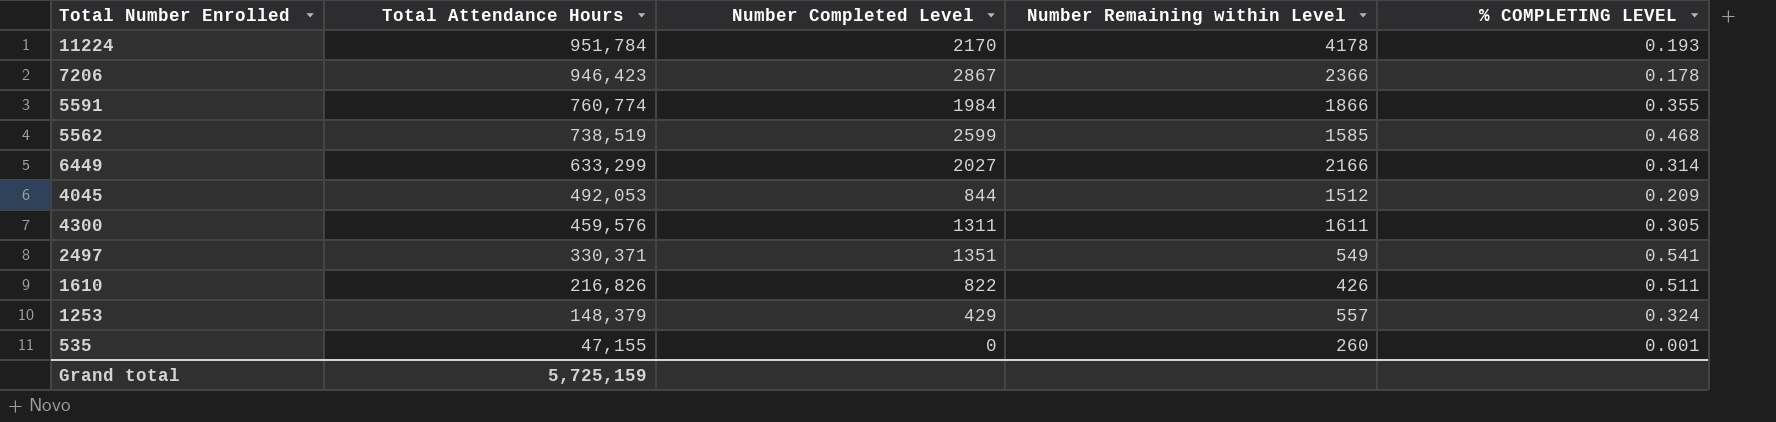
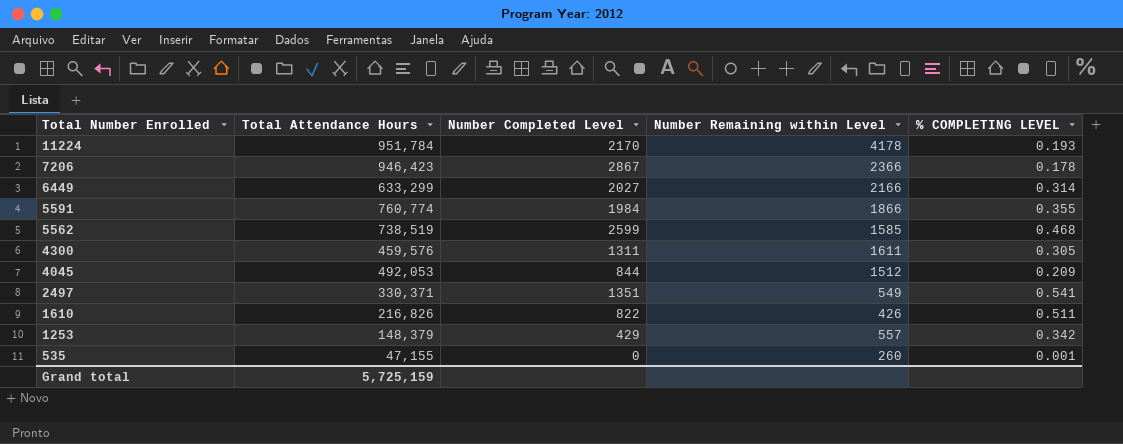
row order: Total Attendance Hours descending -> Total Number Enrolled descending
1253 | % COMPLETING LEVEL: 0.324 -> 0.342

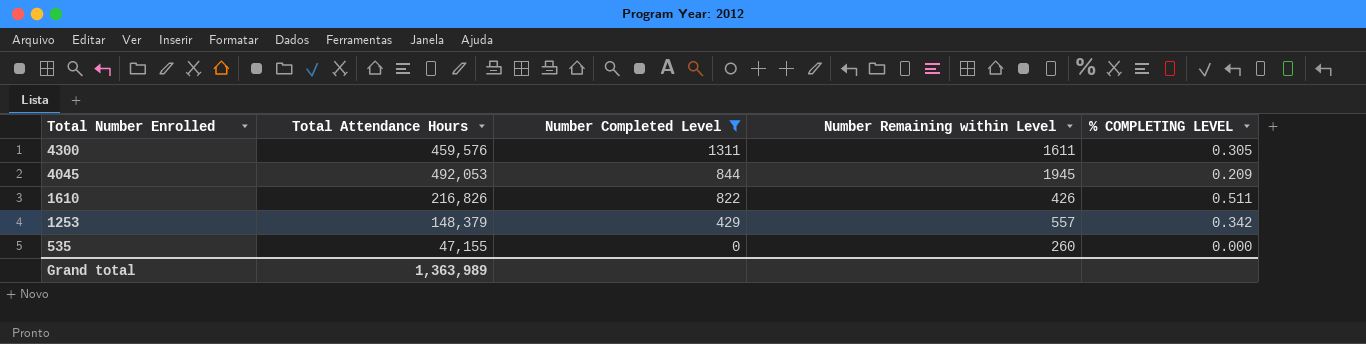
filter: none -> Number Completed Level <= 1311
4045 | Number Remaining within Level: 1512 -> 1945
535 | % COMPLETING LEVEL: 0.001 -> 0.000
Grand total | Total Attendance Hours: 5,725,159 -> 1,363,989

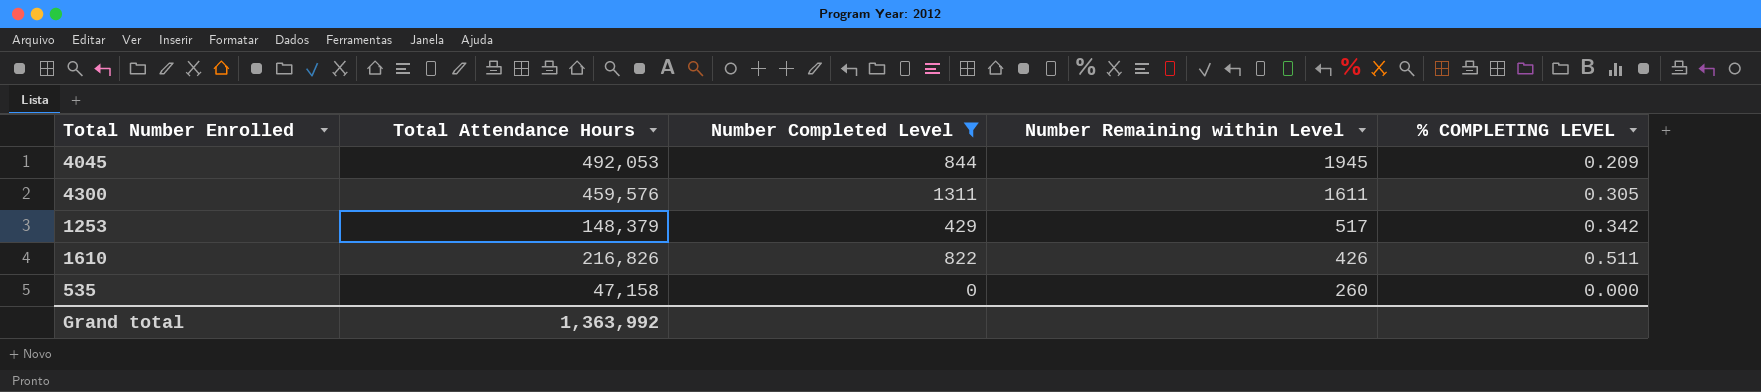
row order: Total Number Enrolled descending -> Number Remaining within Level descending
1253 | Number Remaining within Level: 557 -> 517
535 | Total Attendance Hours: 47,155 -> 47,158
Grand total | Total Attendance Hours: 1,363,989 -> 1,363,992

